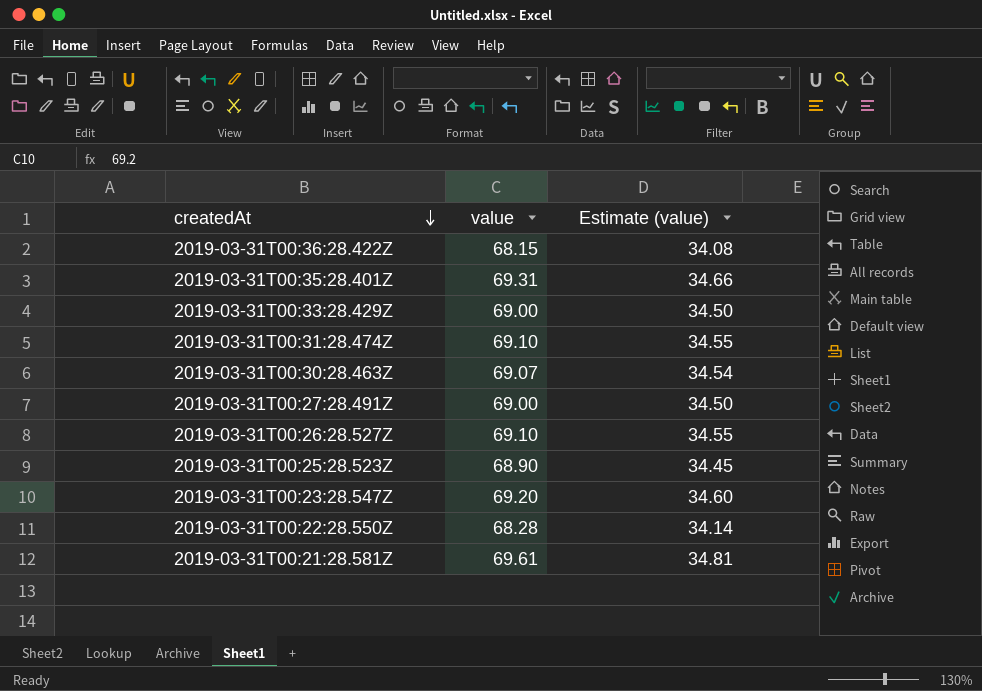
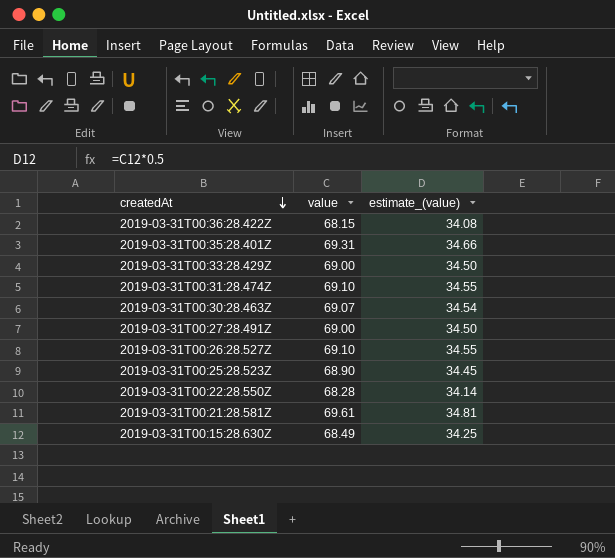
column name: Estimate (value) -> estimate_(value)
row 2019-03-31T00:23:28.547Z: 69.20 | 34.60 -> none
row 2019-03-31T00:15:28.630Z: none -> 68.49 | 34.25

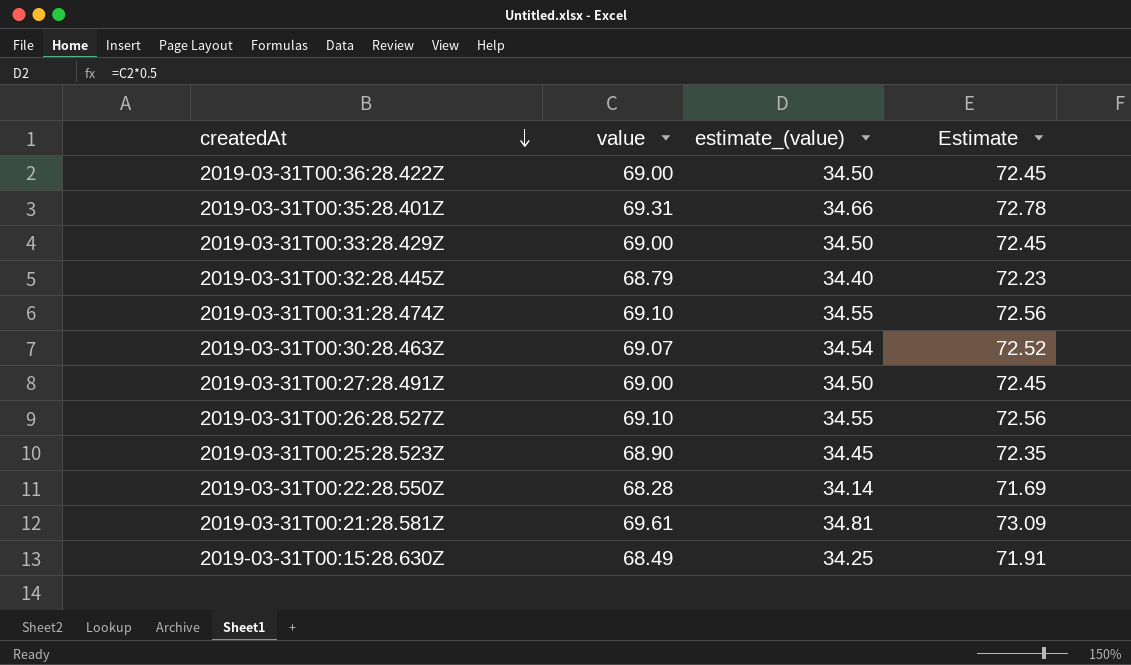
column Estimate | formula: none -> [value] * 1.05
2019-03-31T00:36:28.422Z | value: 68.15 -> 69.00
2019-03-31T00:36:28.422Z | estimate_(value): 34.08 -> 34.50
row 2019-03-31T00:32:28.445Z: none -> 68.79 | 34.40 | 72.23

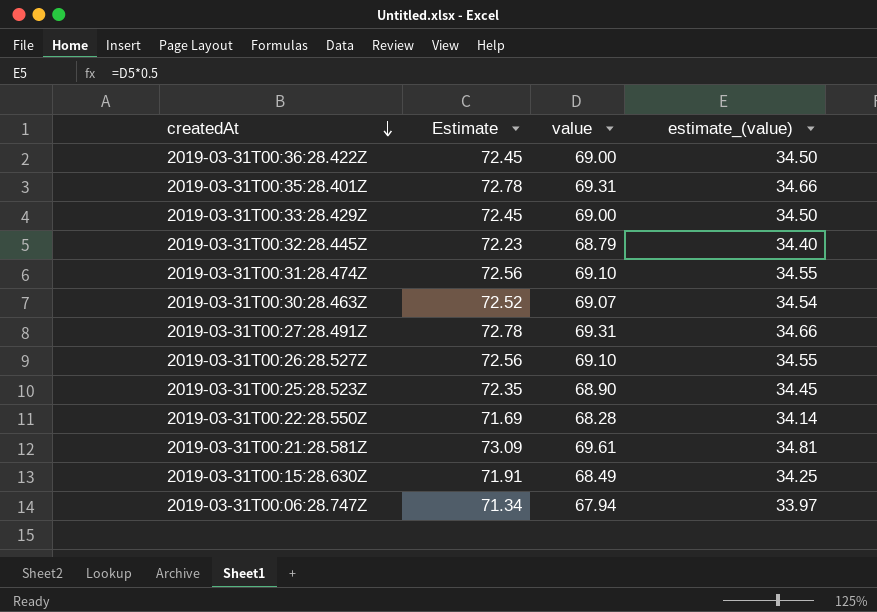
column Estimate | position: 4 -> 2
2019-03-31T00:27:28.491Z | Estimate: 72.45 -> 72.78
2019-03-31T00:27:28.491Z | value: 69.00 -> 69.31
2019-03-31T00:27:28.491Z | estimate_(value): 34.50 -> 34.66
row 2019-03-31T00:06:28.747Z: none -> 71.34 | 67.94 | 33.97

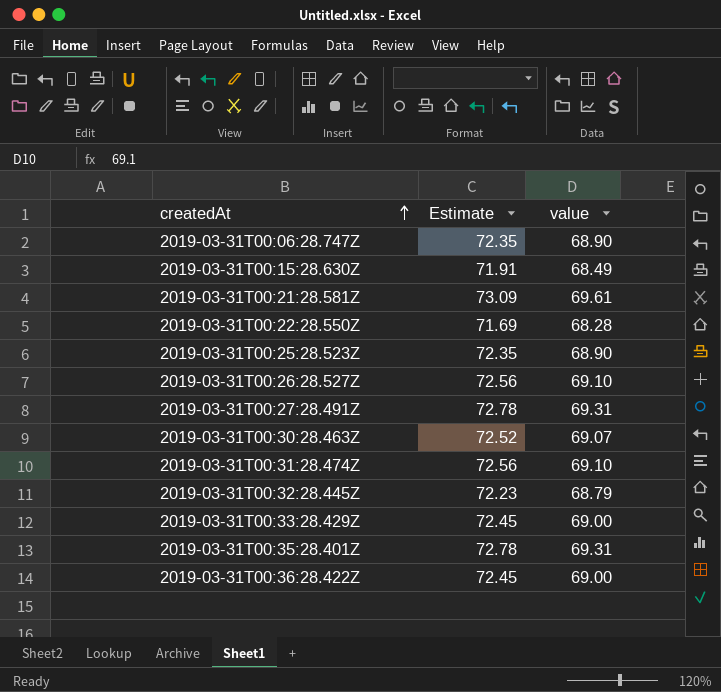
row order: createdAt descending -> createdAt ascending
column estimate_(value) | formula: [value] * 0.5 -> none
2019-03-31T00:06:28.747Z | Estimate: 71.34 -> 72.35
2019-03-31T00:06:28.747Z | value: 67.94 -> 68.90

